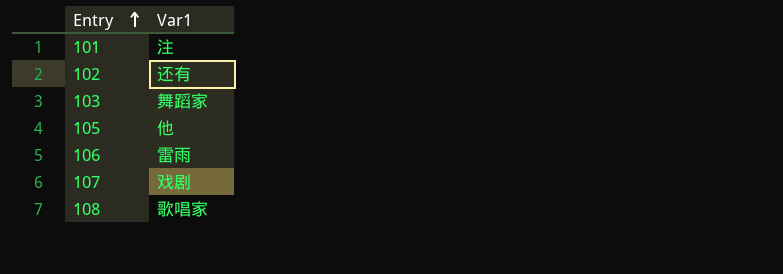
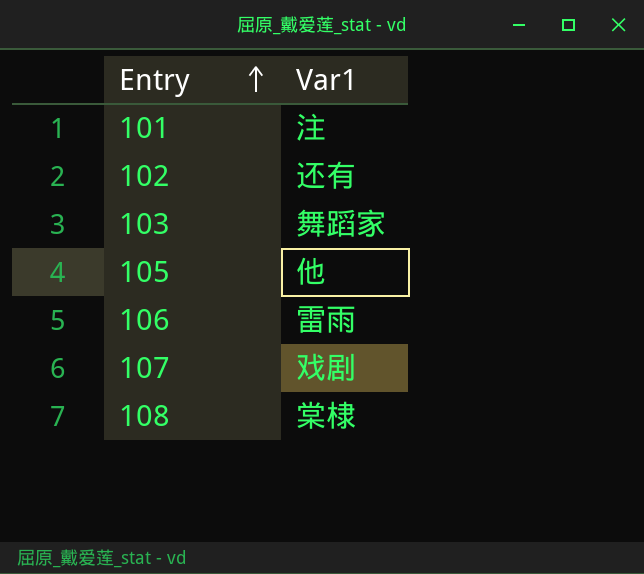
108 | Var1: 歌唱家 -> 棠棣

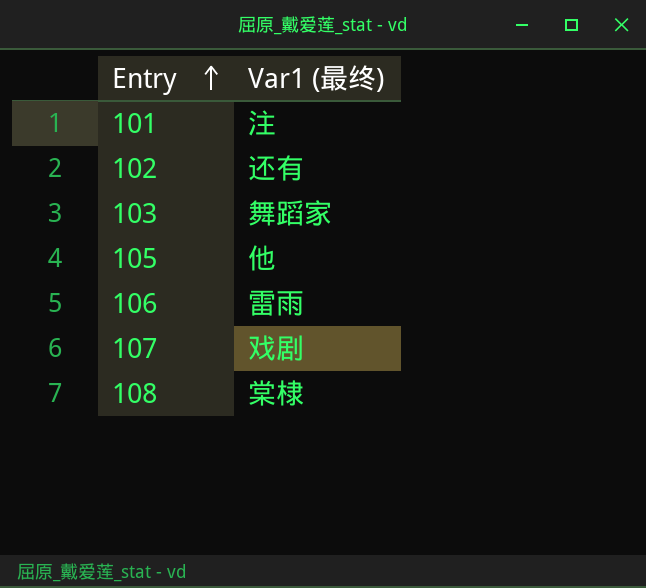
column name: Var1 -> Var1 (最终)

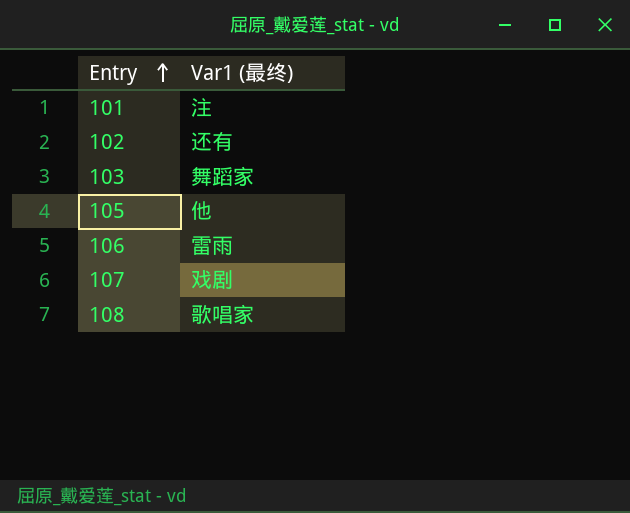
108 | Var1 (最终): 棠棣 -> 歌唱家

